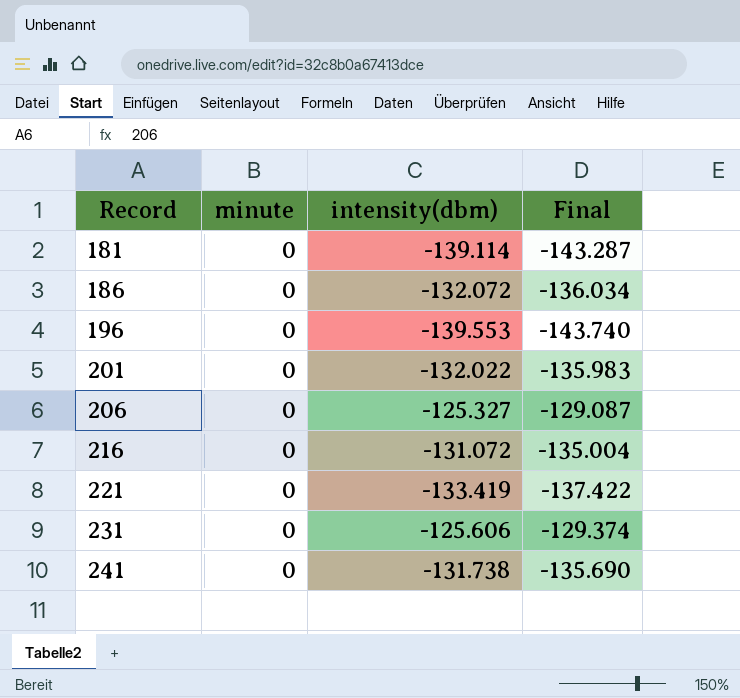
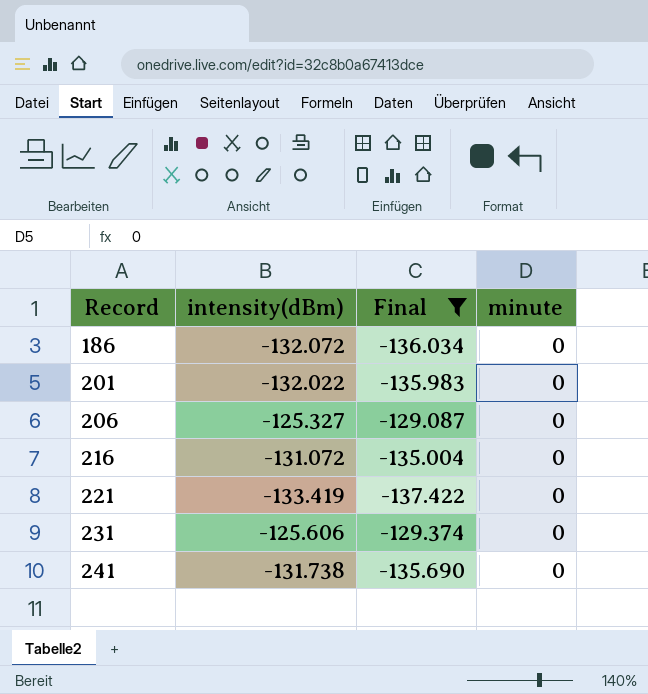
filter: none -> Final >= -137.422
column name: intensity(dbm) -> intensity(dBm)
column minute | position: 2 -> 4

